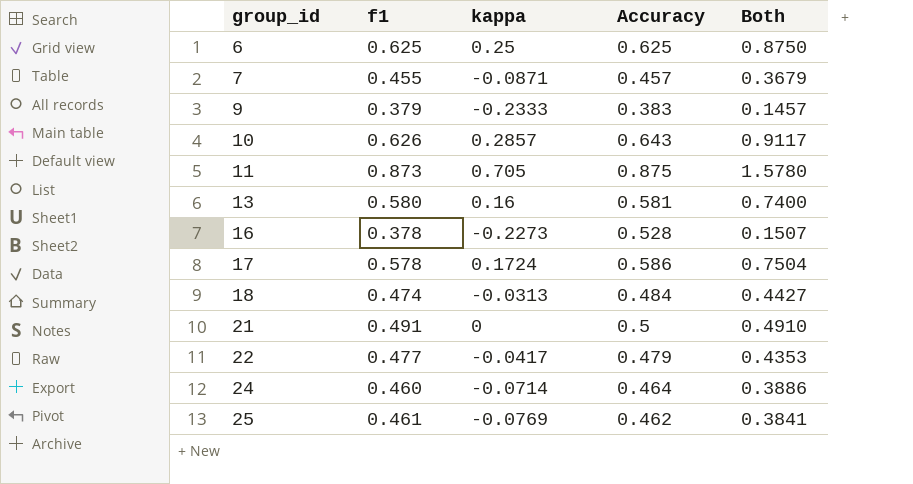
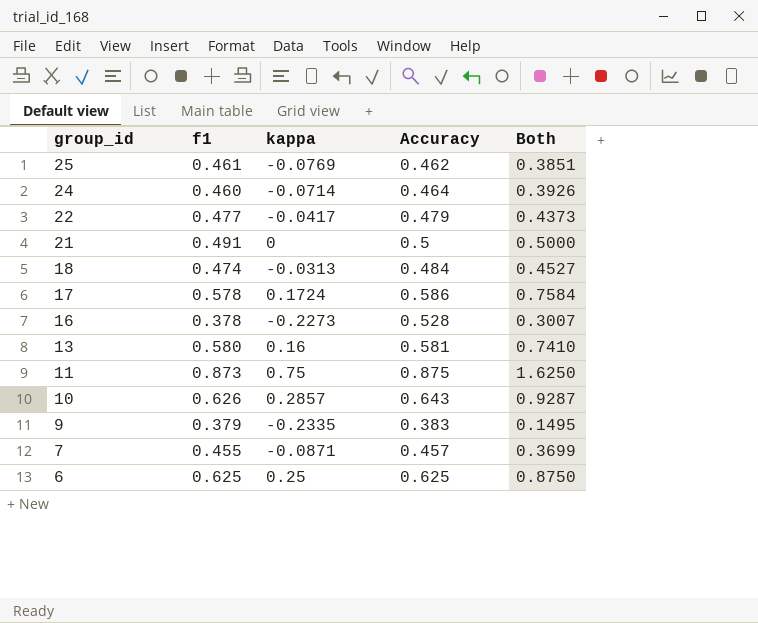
row order: group_id ascending -> group_id descending
column Both | formula: [f1] + [kappa] -> [kappa] + [Accuracy]
11 | kappa: 0.705 -> 0.75
9 | kappa: -0.2333 -> -0.2335

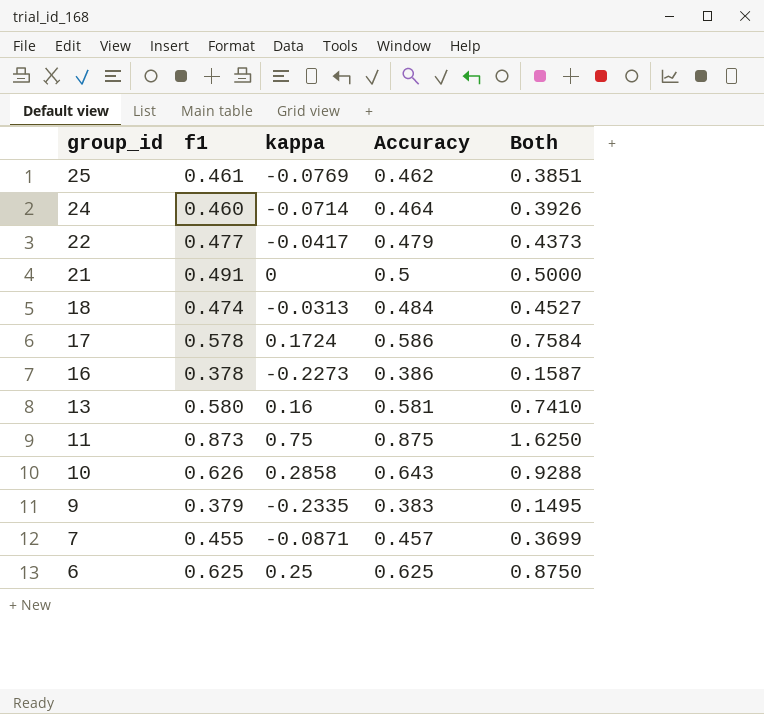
16 | Accuracy: 0.528 -> 0.386
16 | Both: 0.3007 -> 0.1587
10 | kappa: 0.2857 -> 0.2858
10 | Both: 0.9287 -> 0.9288

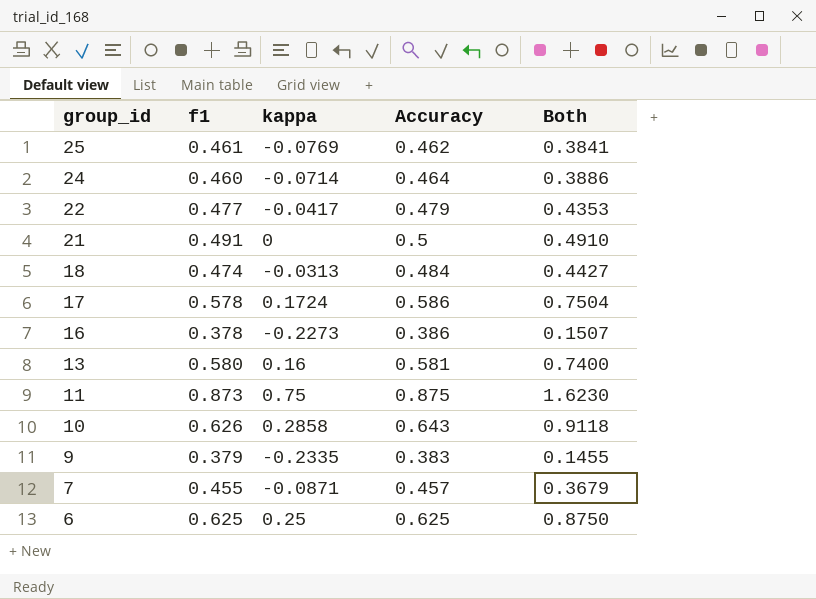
column Both | formula: [kappa] + [Accuracy] -> [f1] + [kappa]

